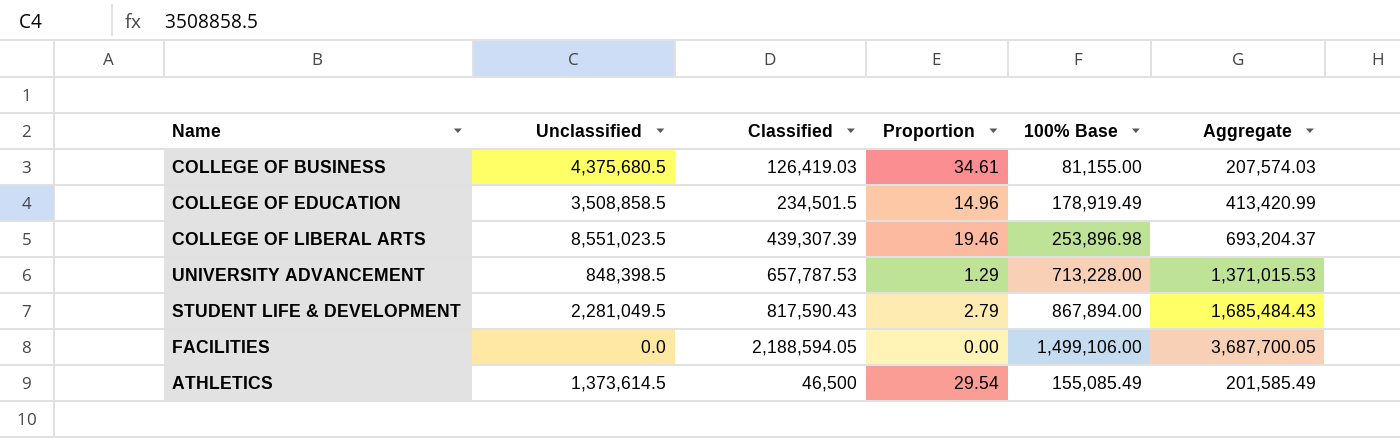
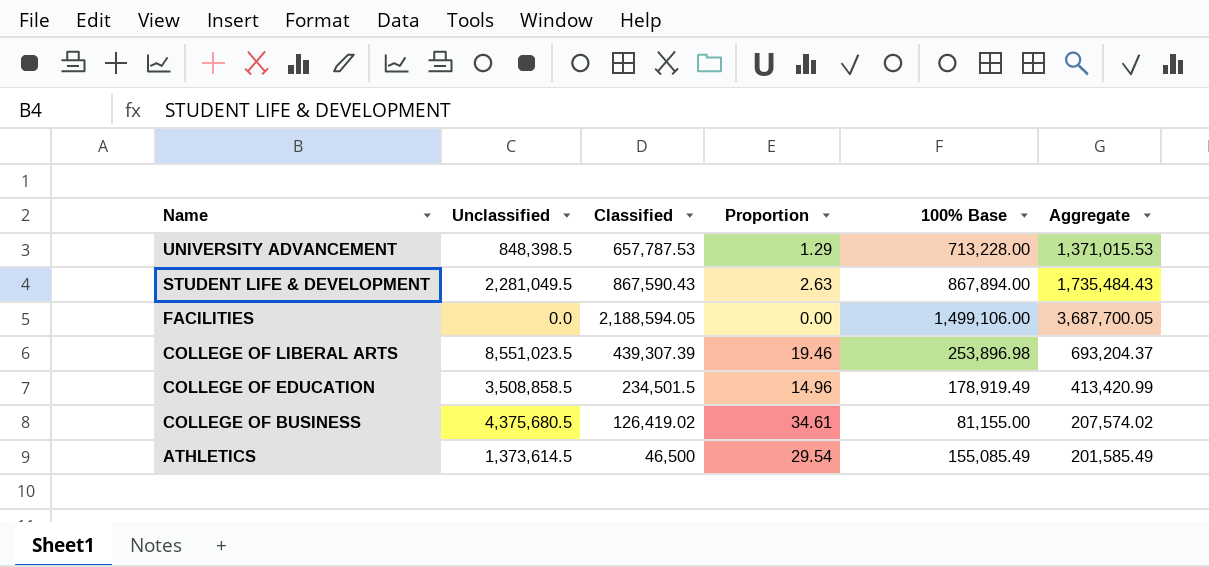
row order: none -> Name descending
STUDENT LIFE & DEVELOPMENT | Classified: 817,590.43 -> 867,590.43
STUDENT LIFE & DEVELOPMENT | Proportion: 2.79 -> 2.63
STUDENT LIFE & DEVELOPMENT | Aggregate: 1,685,484.43 -> 1,735,484.43
COLLEGE OF BUSINESS | Classified: 126,419.03 -> 126,419.02
COLLEGE OF BUSINESS | Aggregate: 207,574.03 -> 207,574.02

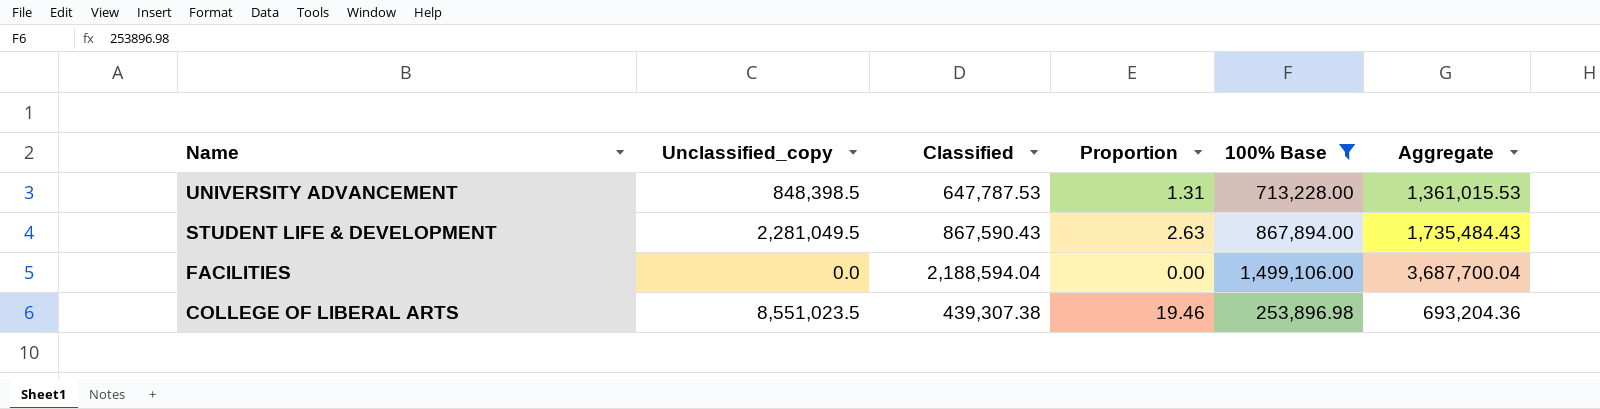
filter: none -> 100% Base >= 253,896.98
column name: Unclassified -> Unclassified_copy
UNIVERSITY ADVANCEMENT | Classified: 657,787.53 -> 647,787.53
UNIVERSITY ADVANCEMENT | Proportion: 1.29 -> 1.31
UNIVERSITY ADVANCEMENT | Aggregate: 1,371,015.53 -> 1,361,015.53
FACILITIES | Classified: 2,188,594.05 -> 2,188,594.04
FACILITIES | Aggregate: 3,687,700.05 -> 3,687,700.04
COLLEGE OF LIBERAL ARTS | Classified: 439,307.39 -> 439,307.38
COLLEGE OF LIBERAL ARTS | Aggregate: 693,204.37 -> 693,204.36

